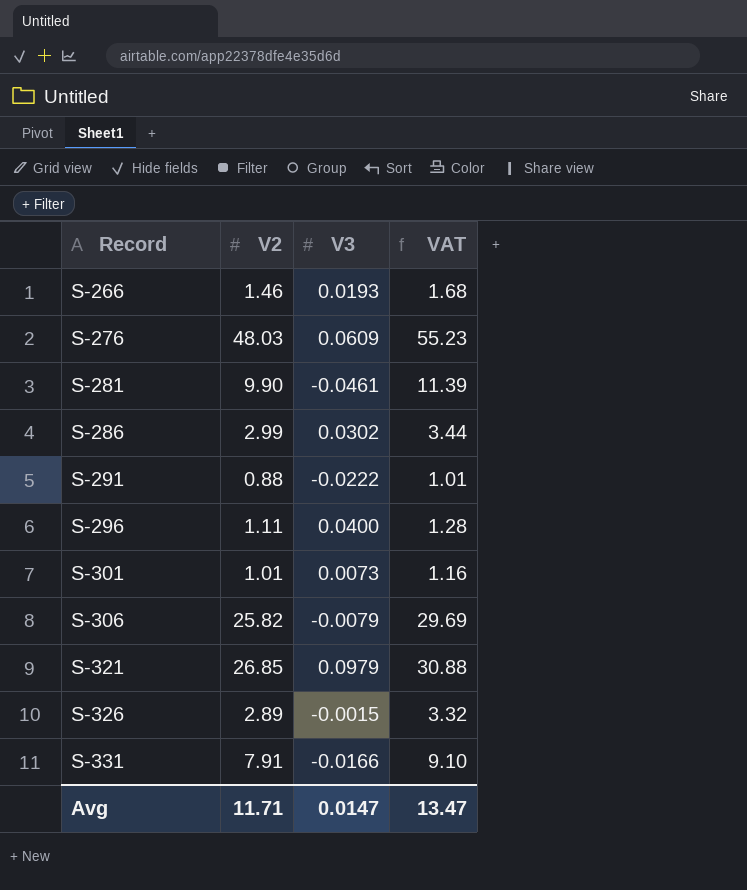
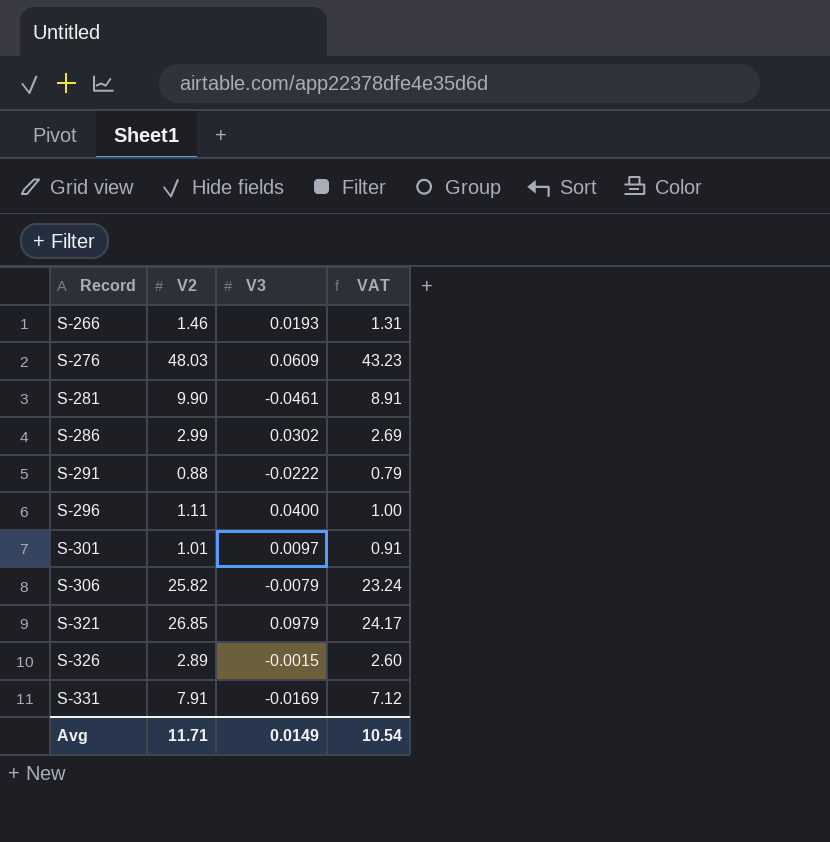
column VAT | formula: [V2] * 1.15 -> [V2] * 0.9
S-301 | V3: 0.0073 -> 0.0097
S-331 | V3: -0.0166 -> -0.0169
Avg | V3: 0.0147 -> 0.0149
Avg | VAT: 13.47 -> 10.54

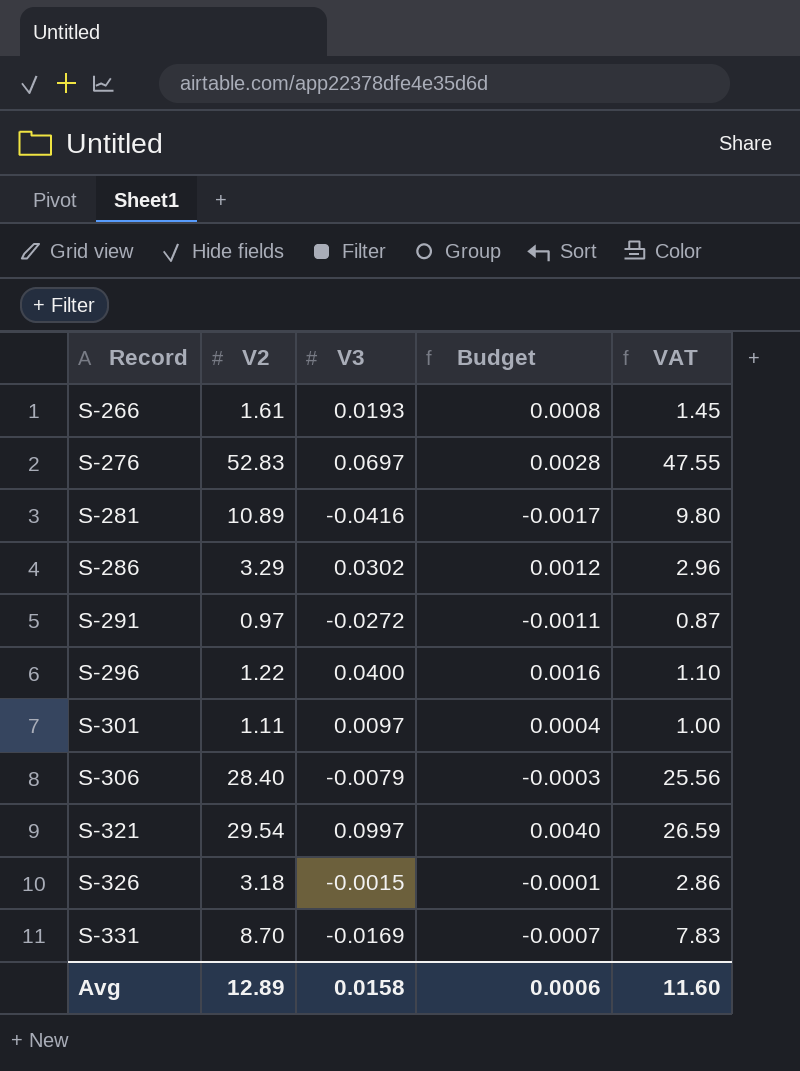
column Budget | formula: none -> [V3] * 0.04
S-266 | V2: 1.46 -> 1.61
S-266 | VAT: 1.31 -> 1.45
S-276 | V2: 48.03 -> 52.83
S-276 | V3: 0.0609 -> 0.0697
S-276 | VAT: 43.23 -> 47.55
S-281 | V2: 9.90 -> 10.89
S-281 | V3: -0.0461 -> -0.0416
S-281 | VAT: 8.91 -> 9.80
S-286 | V2: 2.99 -> 3.29
S-286 | VAT: 2.69 -> 2.96
S-291 | V2: 0.88 -> 0.97
S-291 | V3: -0.0222 -> -0.0272
S-291 | VAT: 0.79 -> 0.87
S-296 | V2: 1.11 -> 1.22
S-296 | VAT: 1.00 -> 1.10
S-301 | V2: 1.01 -> 1.11
S-301 | VAT: 0.91 -> 1.00
S-306 | V2: 25.82 -> 28.40
S-306 | VAT: 23.24 -> 25.56
S-321 | V2: 26.85 -> 29.54
S-321 | V3: 0.0979 -> 0.0997
S-321 | VAT: 24.17 -> 26.59
S-326 | V2: 2.89 -> 3.18
S-326 | VAT: 2.60 -> 2.86
S-331 | V2: 7.91 -> 8.70
S-331 | VAT: 7.12 -> 7.83
Avg | V2: 11.71 -> 12.89
Avg | V3: 0.0149 -> 0.0158
Avg | VAT: 10.54 -> 11.60

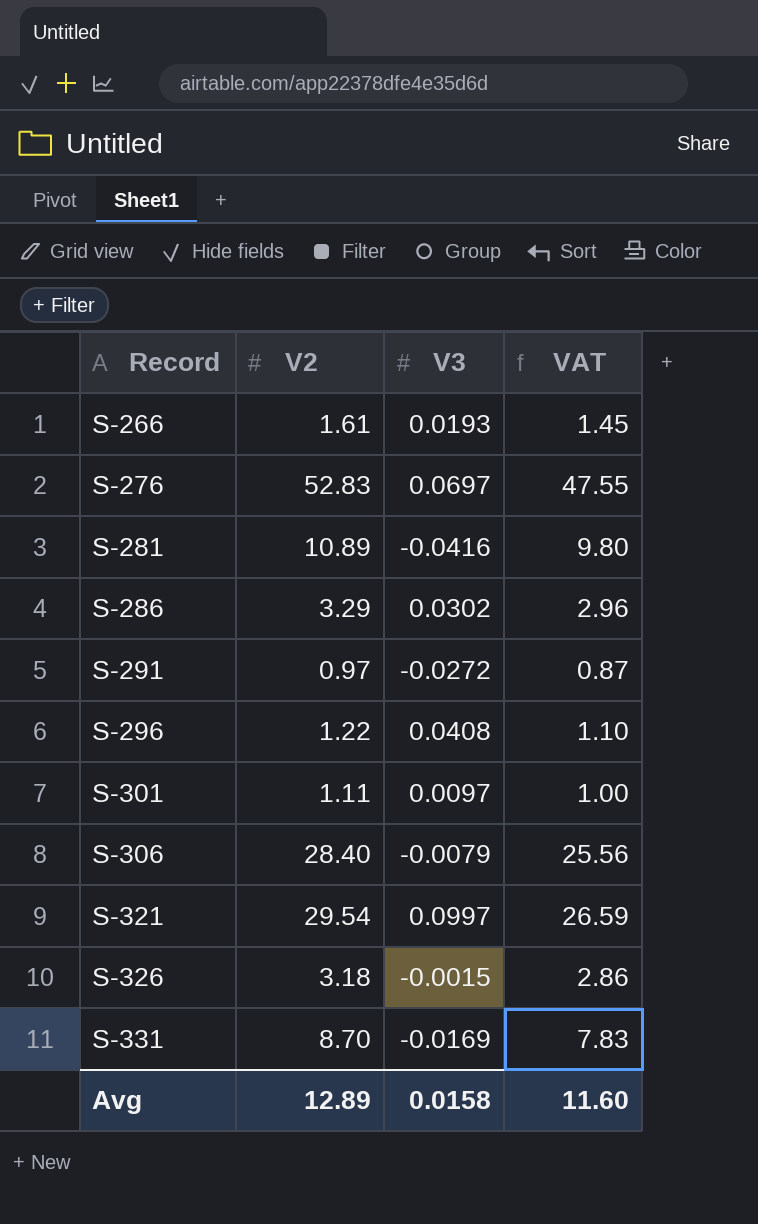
column Budget | formula: [V3] * 0.04 -> none
S-296 | V3: 0.0400 -> 0.0408

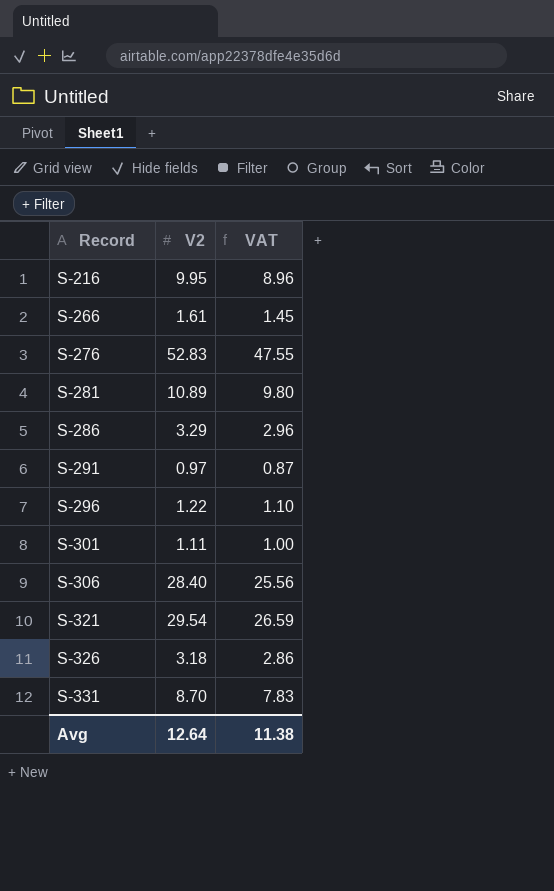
column V3 | position: 3 -> none
row S-216: none -> 9.95 | 8.96
Avg | V2: 12.89 -> 12.64
Avg | VAT: 11.60 -> 11.38

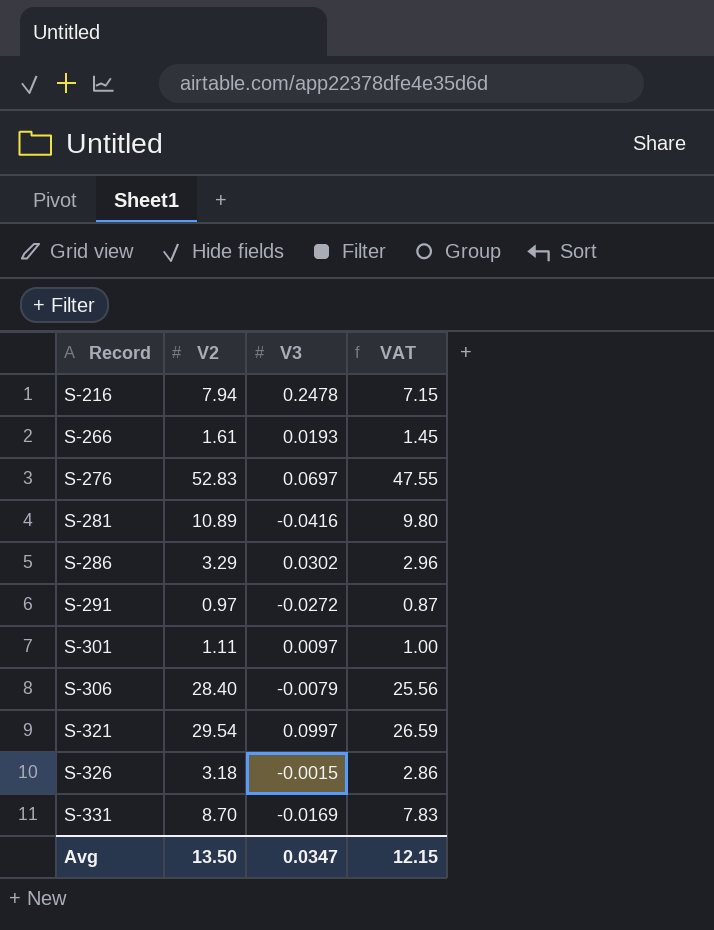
column V3 | position: none -> 3
row S-296: 1.22 | 1.10 -> none
S-216 | V2: 9.95 -> 7.94
S-216 | VAT: 8.96 -> 7.15
Avg | V2: 12.64 -> 13.50
Avg | VAT: 11.38 -> 12.15

